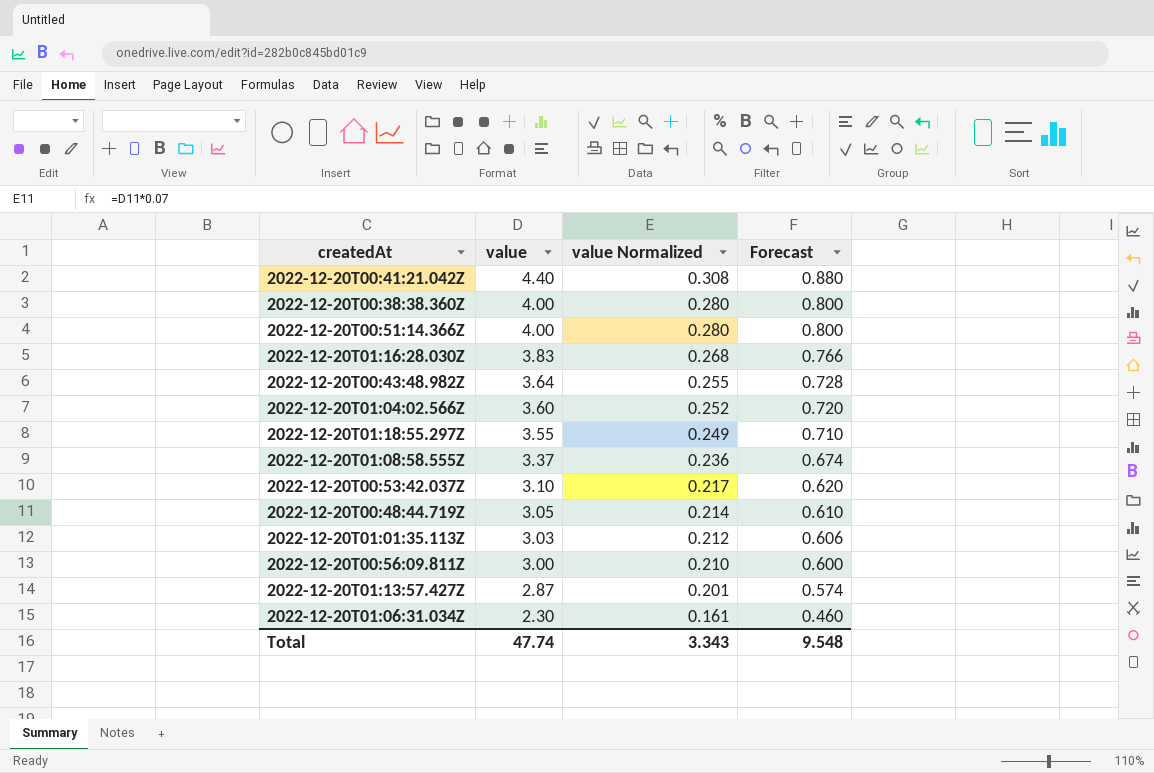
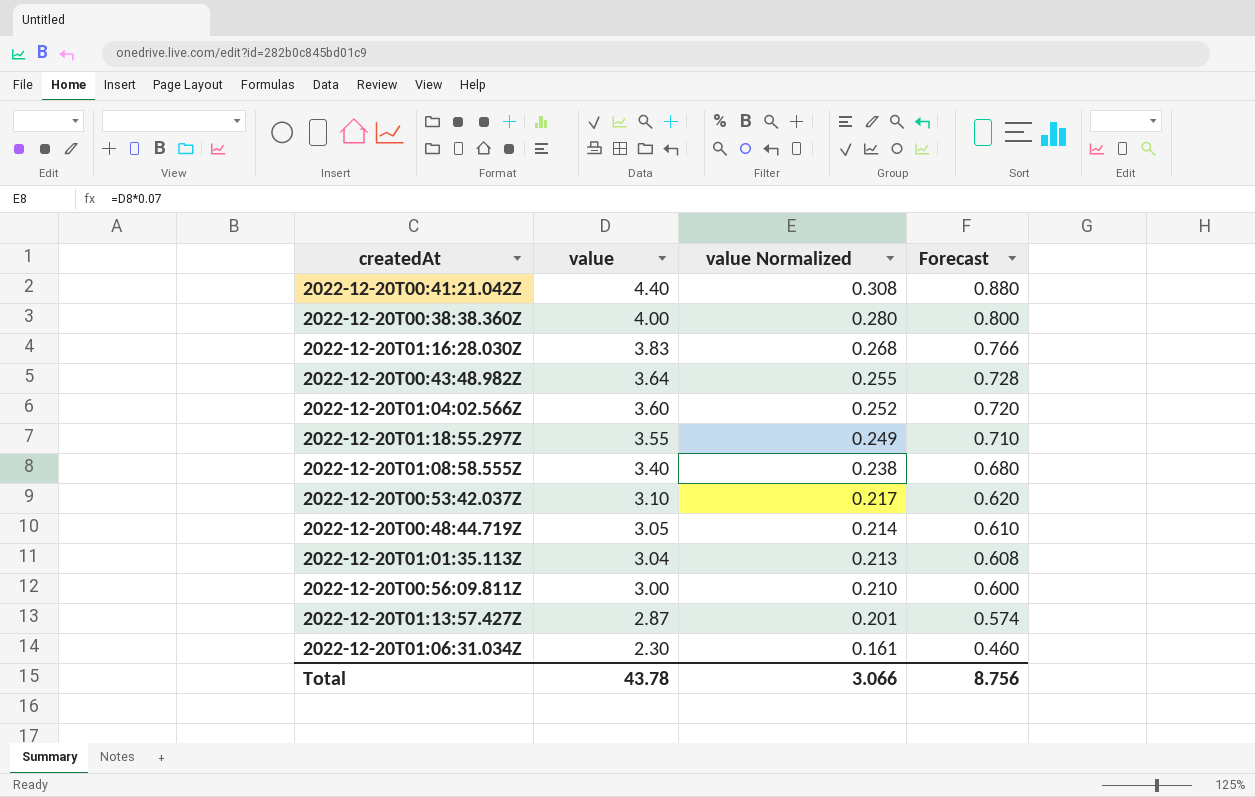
row 2022-12-20T00:51:14.366Z: 4.00 | 0.280 | 0.800 -> none
2022-12-20T01:08:58.555Z | value: 3.37 -> 3.40
2022-12-20T01:08:58.555Z | value Normalized: 0.236 -> 0.238
2022-12-20T01:08:58.555Z | Forecast: 0.674 -> 0.680
2022-12-20T01:01:35.113Z | value: 3.03 -> 3.04
2022-12-20T01:01:35.113Z | value Normalized: 0.212 -> 0.213
2022-12-20T01:01:35.113Z | Forecast: 0.606 -> 0.608
Total | value: 47.74 -> 43.78
Total | value Normalized: 3.343 -> 3.066
Total | Forecast: 9.548 -> 8.756

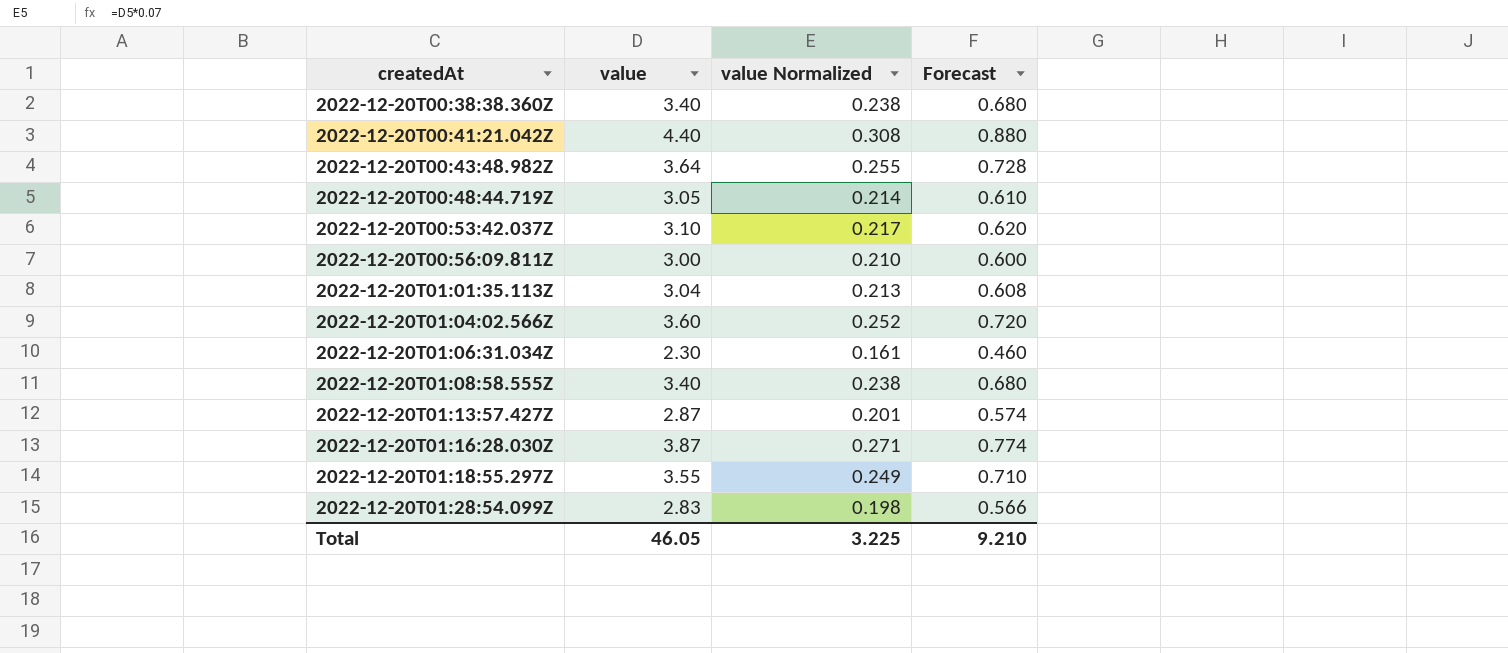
row order: value descending -> createdAt ascending
2022-12-20T00:38:38.360Z | value: 4.00 -> 3.40
2022-12-20T00:38:38.360Z | value Normalized: 0.280 -> 0.238
2022-12-20T00:38:38.360Z | Forecast: 0.800 -> 0.680
2022-12-20T01:16:28.030Z | value: 3.83 -> 3.87
2022-12-20T01:16:28.030Z | value Normalized: 0.268 -> 0.271
2022-12-20T01:16:28.030Z | Forecast: 0.766 -> 0.774
row 2022-12-20T01:28:54.099Z: none -> 2.83 | 0.198 | 0.566
Total | value: 43.78 -> 46.05
Total | value Normalized: 3.066 -> 3.225
Total | Forecast: 8.756 -> 9.210

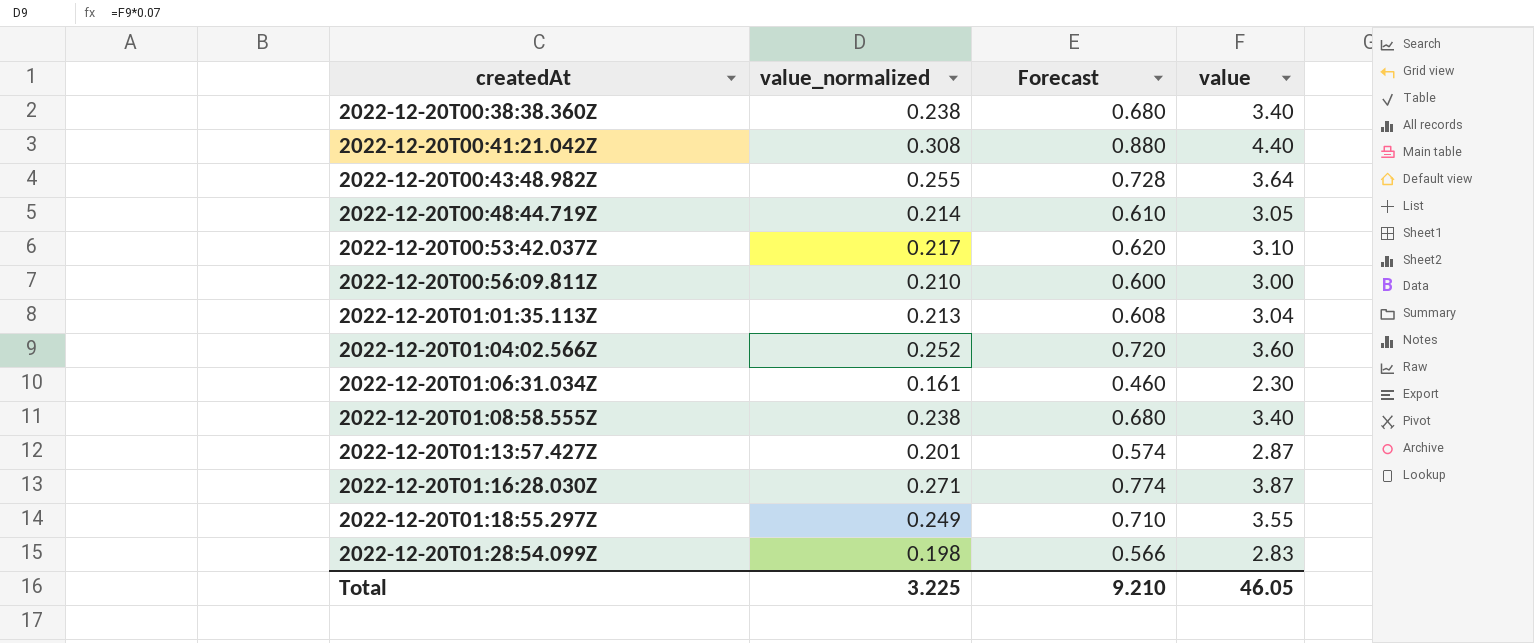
column name: value Normalized -> value_normalized
column value | position: 2 -> 4

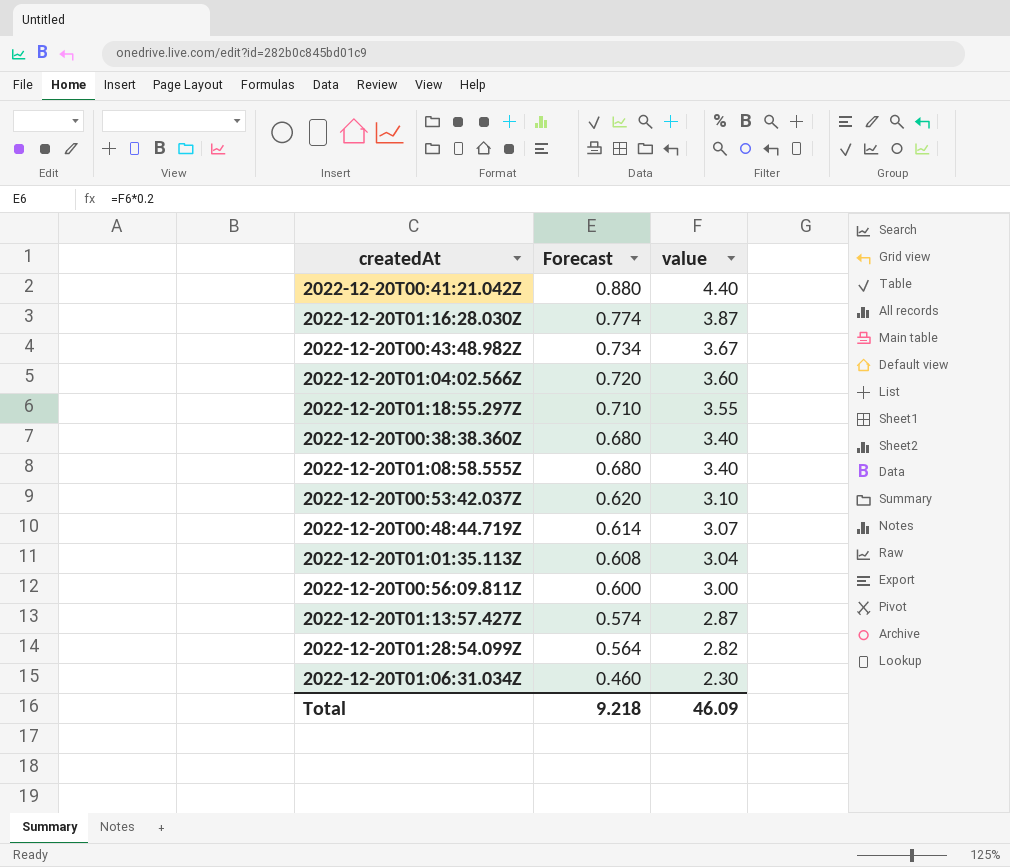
row order: createdAt ascending -> Forecast descending
column value_normalized | formula: [value] * 0.07 -> none
2022-12-20T00:43:48.982Z | Forecast: 0.728 -> 0.734
2022-12-20T00:43:48.982Z | value: 3.64 -> 3.67
2022-12-20T00:48:44.719Z | Forecast: 0.610 -> 0.614
2022-12-20T00:48:44.719Z | value: 3.05 -> 3.07
2022-12-20T01:28:54.099Z | Forecast: 0.566 -> 0.564
2022-12-20T01:28:54.099Z | value: 2.83 -> 2.82
Total | Forecast: 9.210 -> 9.218
Total | value: 46.05 -> 46.09

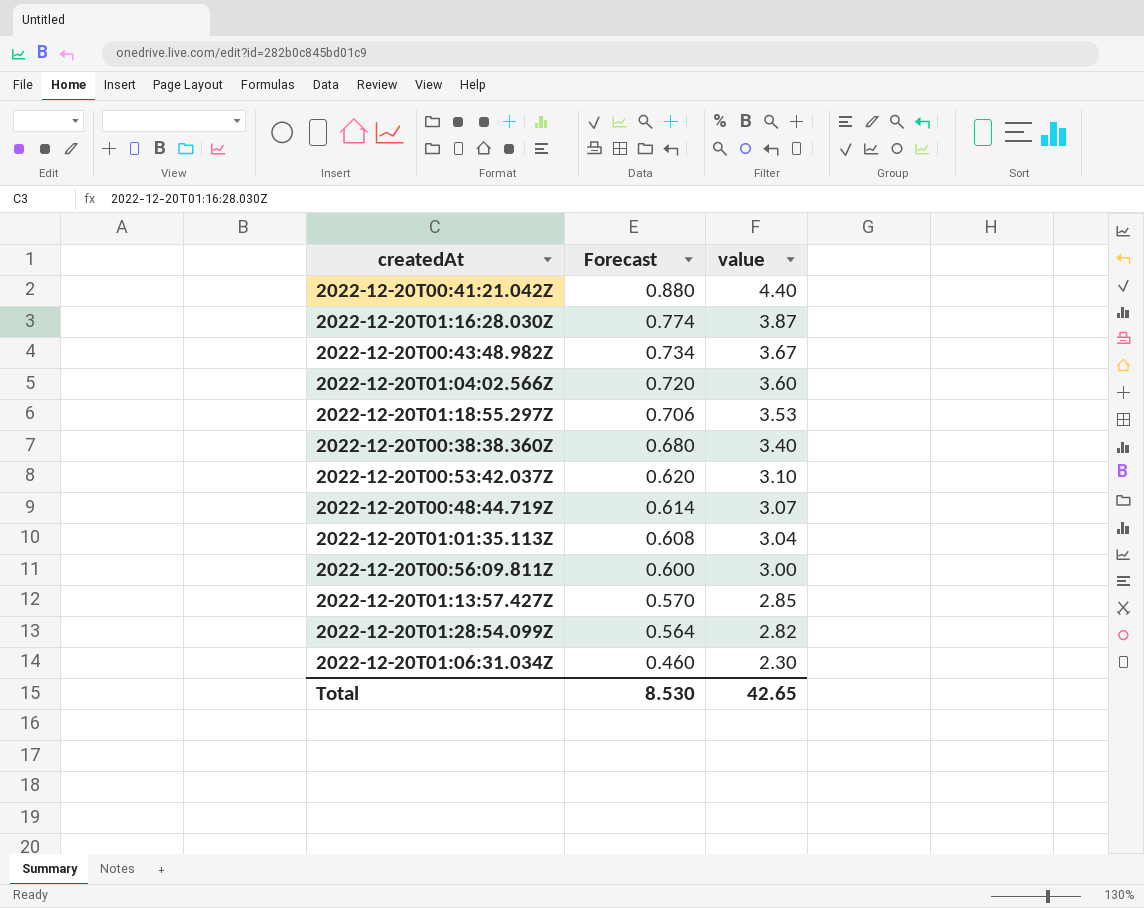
row 2022-12-20T01:08:58.555Z: 0.680 | 3.40 -> none
2022-12-20T01:18:55.297Z | Forecast: 0.710 -> 0.706
2022-12-20T01:18:55.297Z | value: 3.55 -> 3.53
2022-12-20T01:13:57.427Z | Forecast: 0.574 -> 0.570
2022-12-20T01:13:57.427Z | value: 2.87 -> 2.85
Total | Forecast: 9.218 -> 8.530
Total | value: 46.09 -> 42.65

